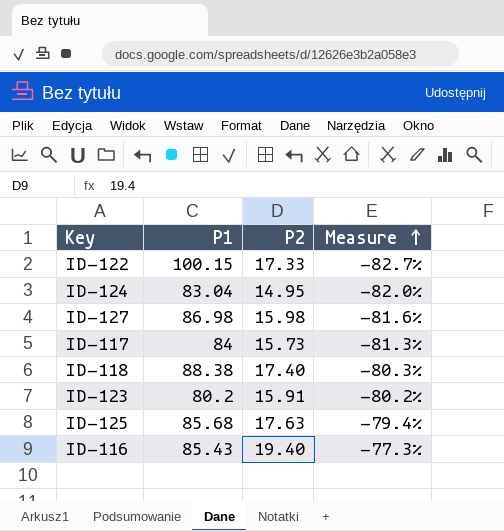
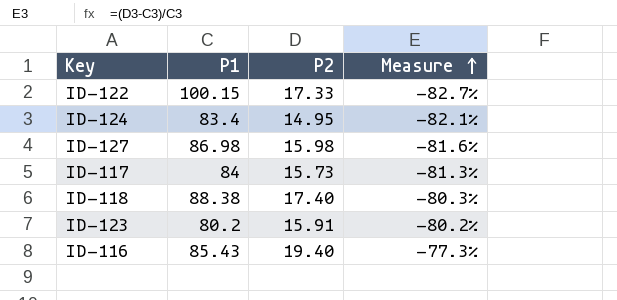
row ID-125: 85.68 | 17.63 | -79.4% -> none
ID-124 | P1: 83.04 -> 83.4
ID-124 | Measure: -82.0% -> -82.1%

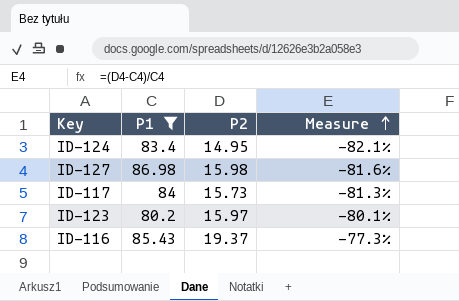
filter: none -> P1 <= 86.98
ID-123 | P2: 15.91 -> 15.97
ID-123 | Measure: -80.2% -> -80.1%
ID-116 | P2: 19.40 -> 19.37

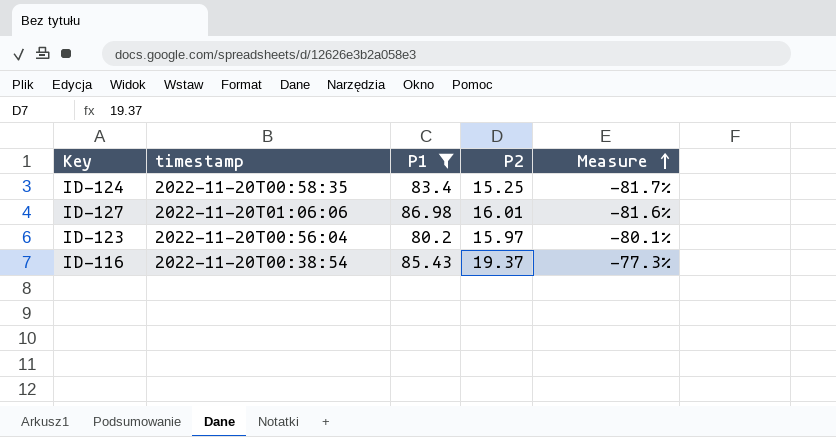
column timestamp | position: none -> 2
row ID-117: 84 | 15.73 | -81.3% -> none
ID-124 | P2: 14.95 -> 15.25
ID-124 | Measure: -82.1% -> -81.7%
ID-127 | P2: 15.98 -> 16.01

